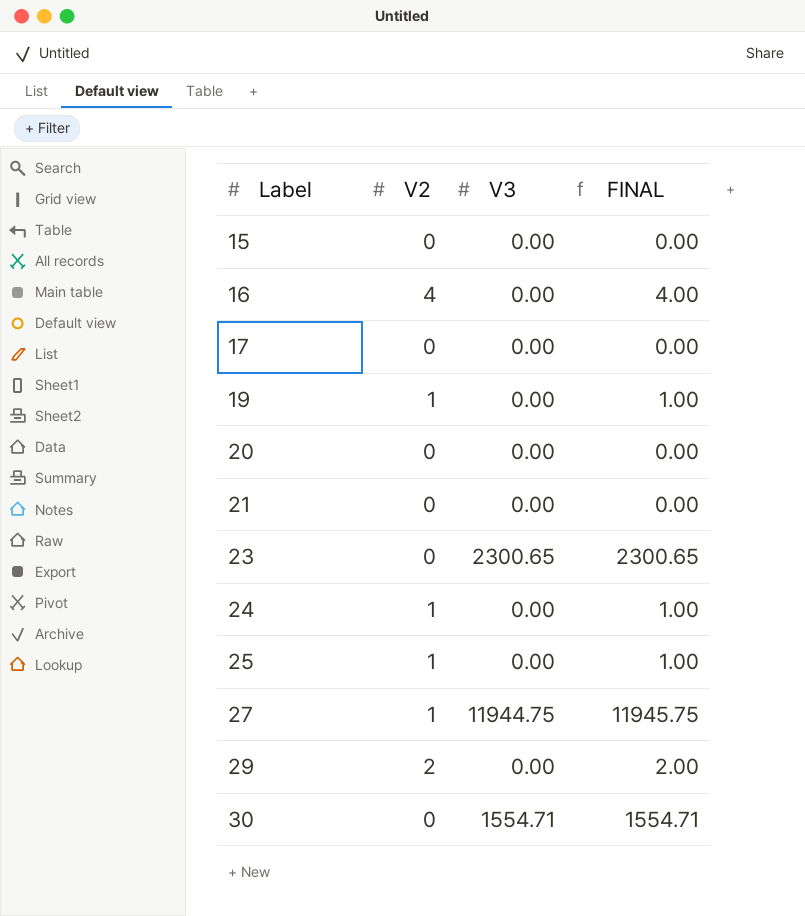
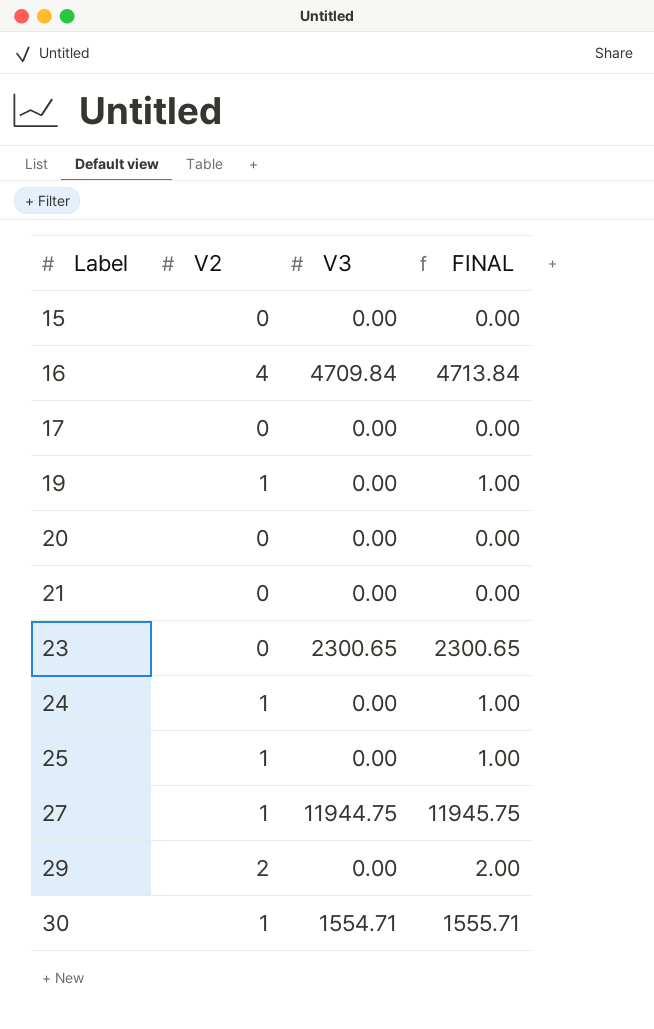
16 | V3: 0.00 -> 4709.84
16 | FINAL: 4.00 -> 4713.84
30 | V2: 0 -> 1
30 | FINAL: 1554.71 -> 1555.71

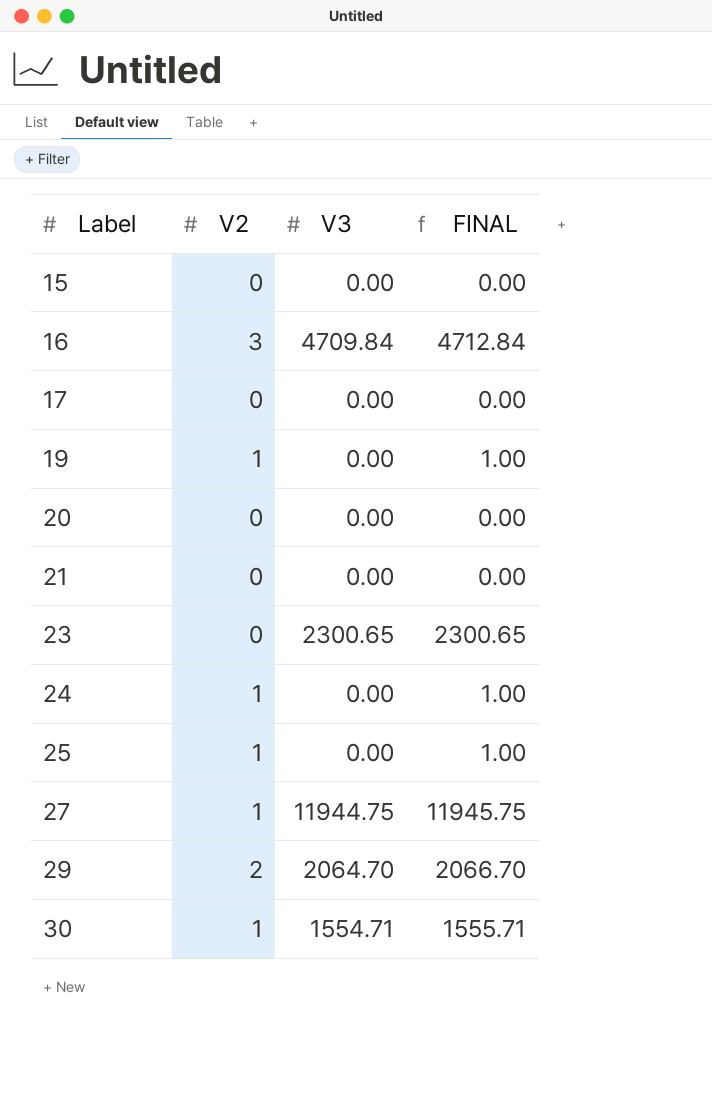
16 | V2: 4 -> 3
16 | FINAL: 4713.84 -> 4712.84
29 | V3: 0.00 -> 2064.70
29 | FINAL: 2.00 -> 2066.70

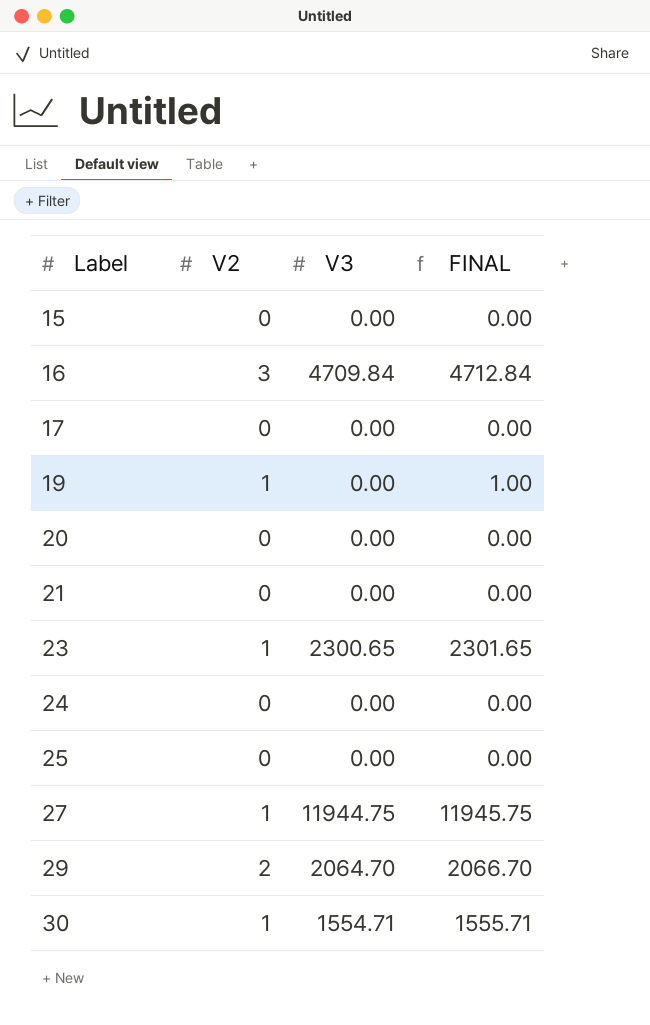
23 | V2: 0 -> 1
23 | FINAL: 2300.65 -> 2301.65
24 | V2: 1 -> 0
24 | FINAL: 1.00 -> 0.00
25 | V2: 1 -> 0
25 | FINAL: 1.00 -> 0.00

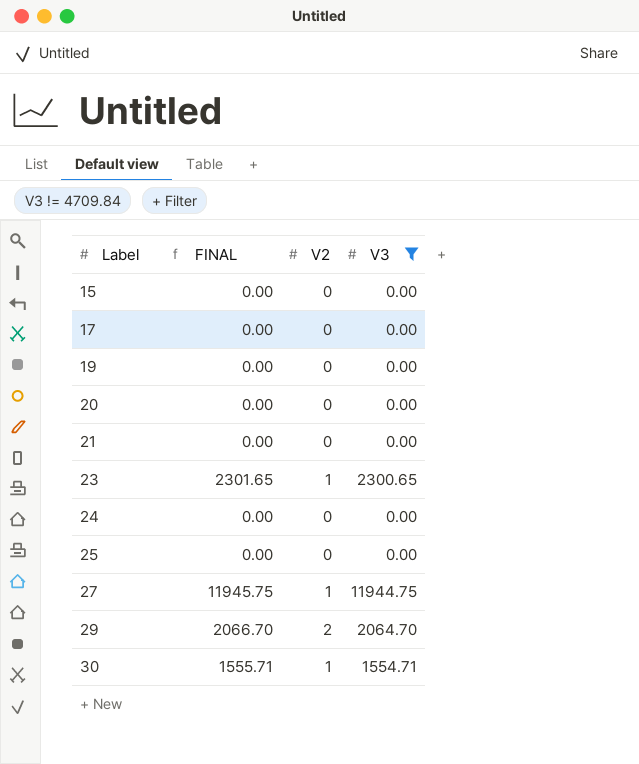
filter: none -> V3 != 4709.84
column FINAL | position: 4 -> 2
19 | FINAL: 1.00 -> 0.00
19 | V2: 1 -> 0

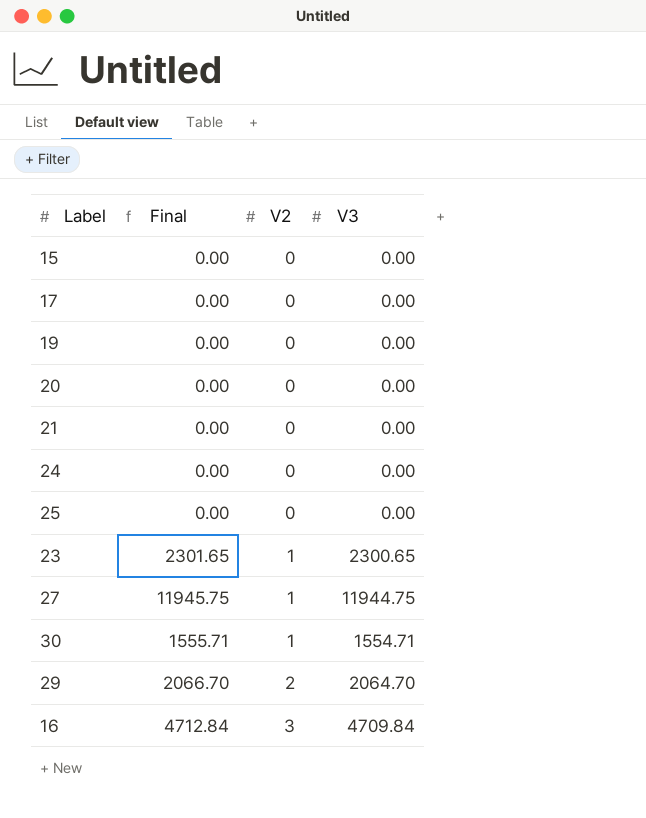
filter: V3 != 4709.84 -> none
row order: Label ascending -> V2 ascending
column name: FINAL -> Final

